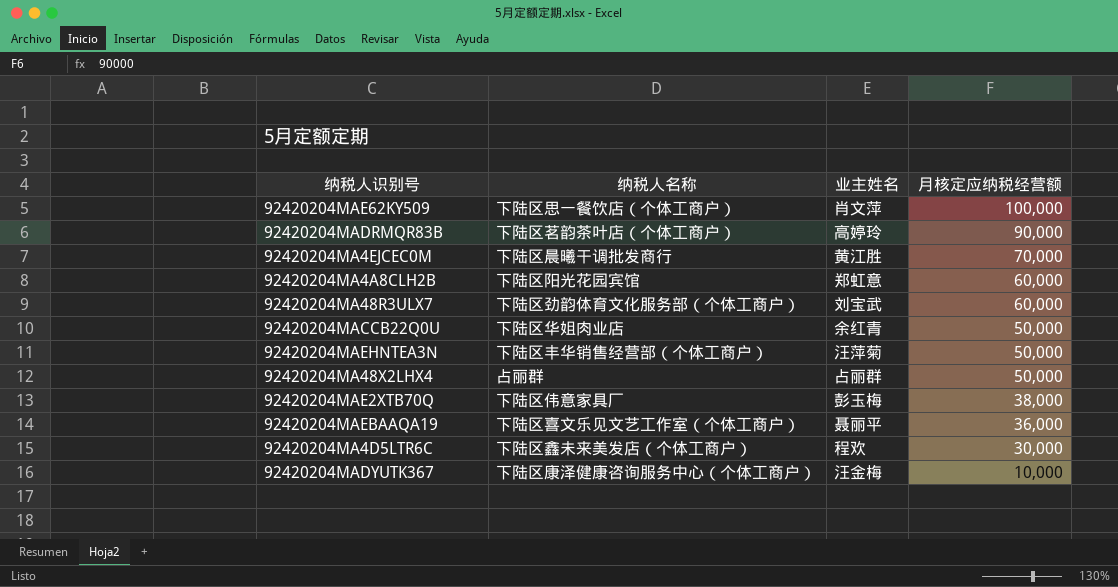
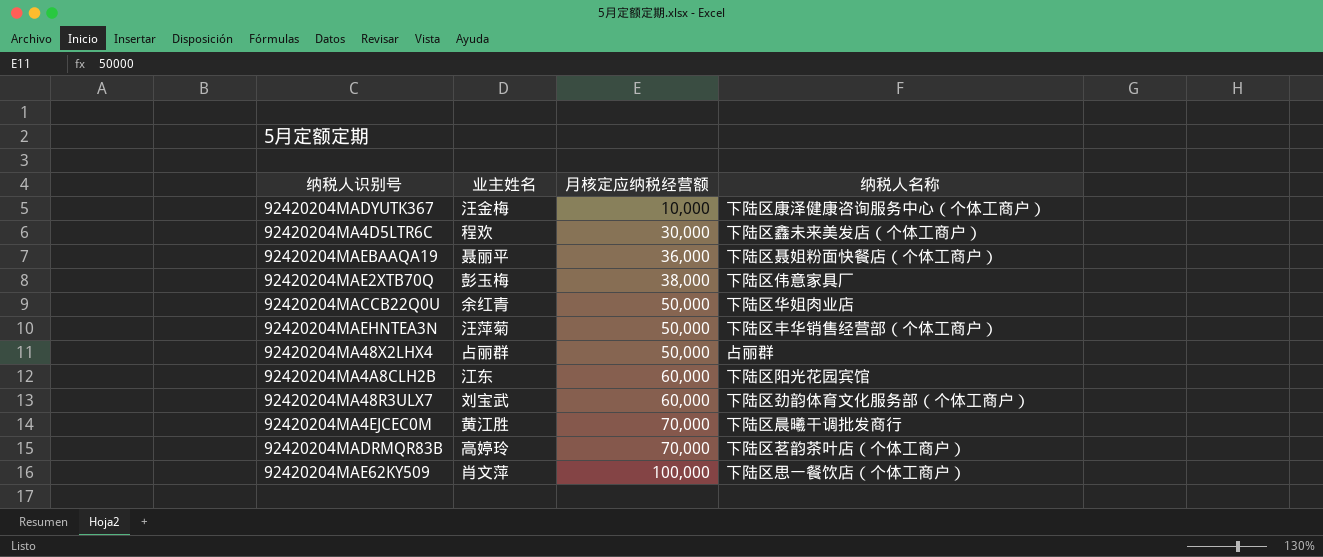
row order: 月核定应纳税经营额 descending -> 月核定应纳税经营额 ascending
column 纳税人名称 | position: 2 -> 4
92420204MAEBAAQA19 | 纳税人名称: 下陆区喜文乐见文艺工作室（个体工商户） -> 下陆区聂姐粉面快餐店（个体工商户）
92420204MA4A8CLH2B | 业主姓名: 郑虹意 -> 江东
92420204MADRMQR83B | 月核定应纳税经营额: 90,000 -> 70,000

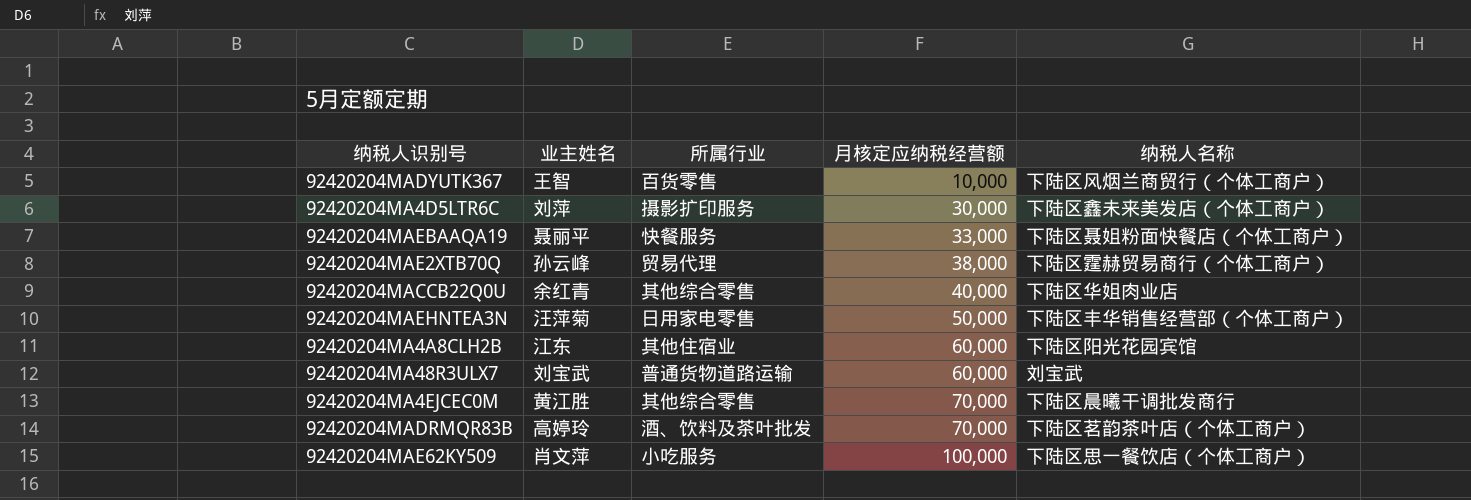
column 所属行业 | position: none -> 3
row 92420204MA48X2LHX4: 占丽群 | 50,000 | 占丽群 -> none
92420204MADYUTK367 | 业主姓名: 汪金梅 -> 王智
92420204MADYUTK367 | 纳税人名称: 下陆区康泽健康咨询服务中心（个体工商户） -> 下陆区风烟兰商贸行（个体工商户）
92420204MA4D5LTR6C | 业主姓名: 程欢 -> 刘萍
92420204MAEBAAQA19 | 月核定应纳税经营额: 36,000 -> 33,000
92420204MAE2XTB70Q | 业主姓名: 彭玉梅 -> 孙云峰
92420204MAE2XTB70Q | 纳税人名称: 下陆区伟意家具厂 -> 下陆区霆赫贸易商行（个体工商户）
92420204MACCB22Q0U | 月核定应纳税经营额: 50,000 -> 40,000
92420204MA48R3ULX7 | 纳税人名称: 下陆区劲韵体育文化服务部（个体工商户） -> 刘宝武

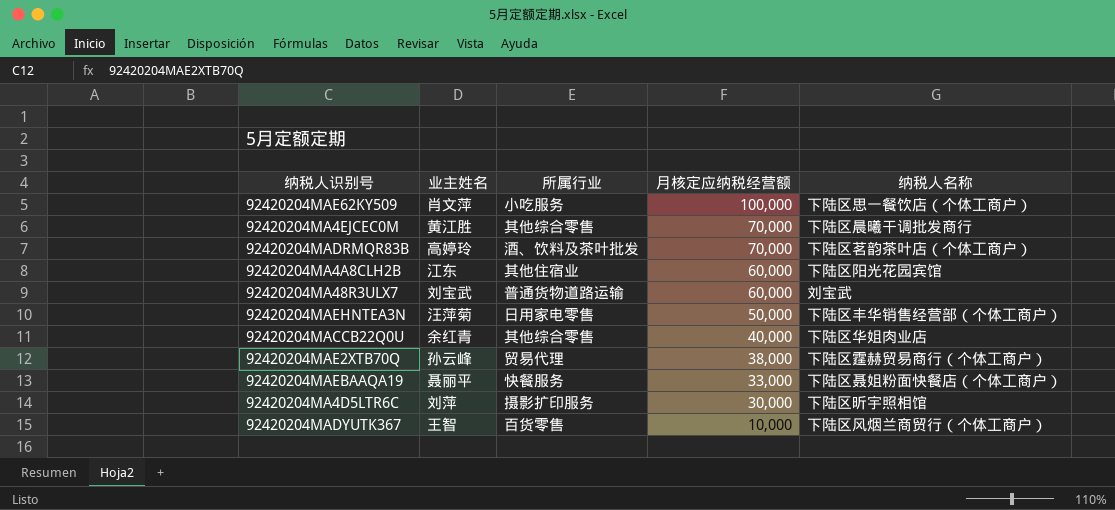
row order: 月核定应纳税经营额 ascending -> 月核定应纳税经营额 descending
92420204MA4D5LTR6C | 纳税人名称: 下陆区鑫未来美发店（个体工商户） -> 下陆区昕宇照相馆

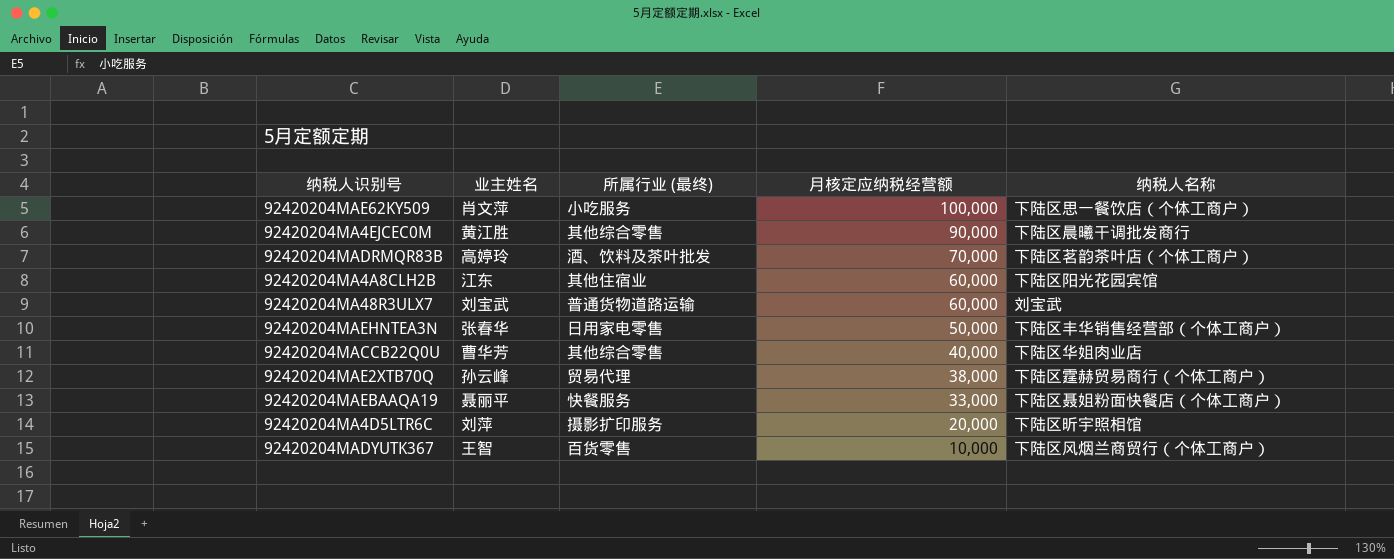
column name: 所属行业 -> 所属行业 (最终)
92420204MA4EJCEC0M | 月核定应纳税经营额: 70,000 -> 90,000
92420204MAEHNTEA3N | 业主姓名: 汪萍菊 -> 张春华
92420204MACCB22Q0U | 业主姓名: 余红青 -> 曹华芳
92420204MA4D5LTR6C | 月核定应纳税经营额: 30,000 -> 20,000

